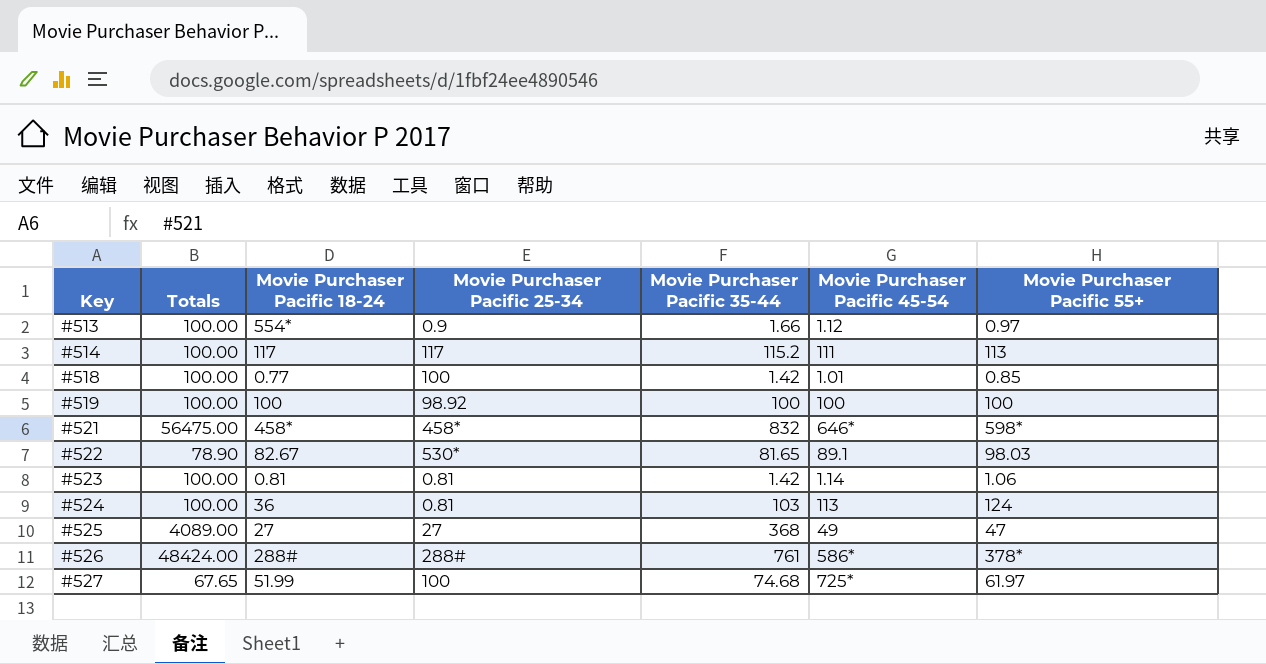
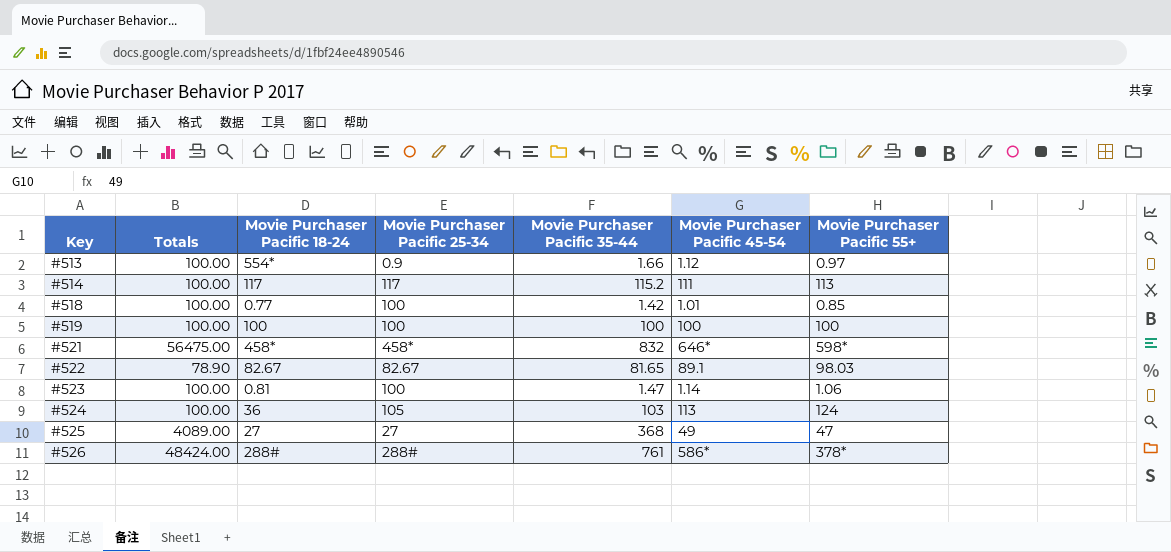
row #527: 67.65 | 51.99 | 100 | 74.68 | 725* | 61.97 -> none
#519 | Movie Purchaser Pacific 25-34: 98.92 -> 100
#522 | Movie Purchaser Pacific 25-34: 530* -> 82.67
#523 | Movie Purchaser Pacific 25-34: 0.81 -> 100
#523 | Movie Purchaser Pacific 35-44: 1.42 -> 1.47
#524 | Movie Purchaser Pacific 25-34: 0.81 -> 105

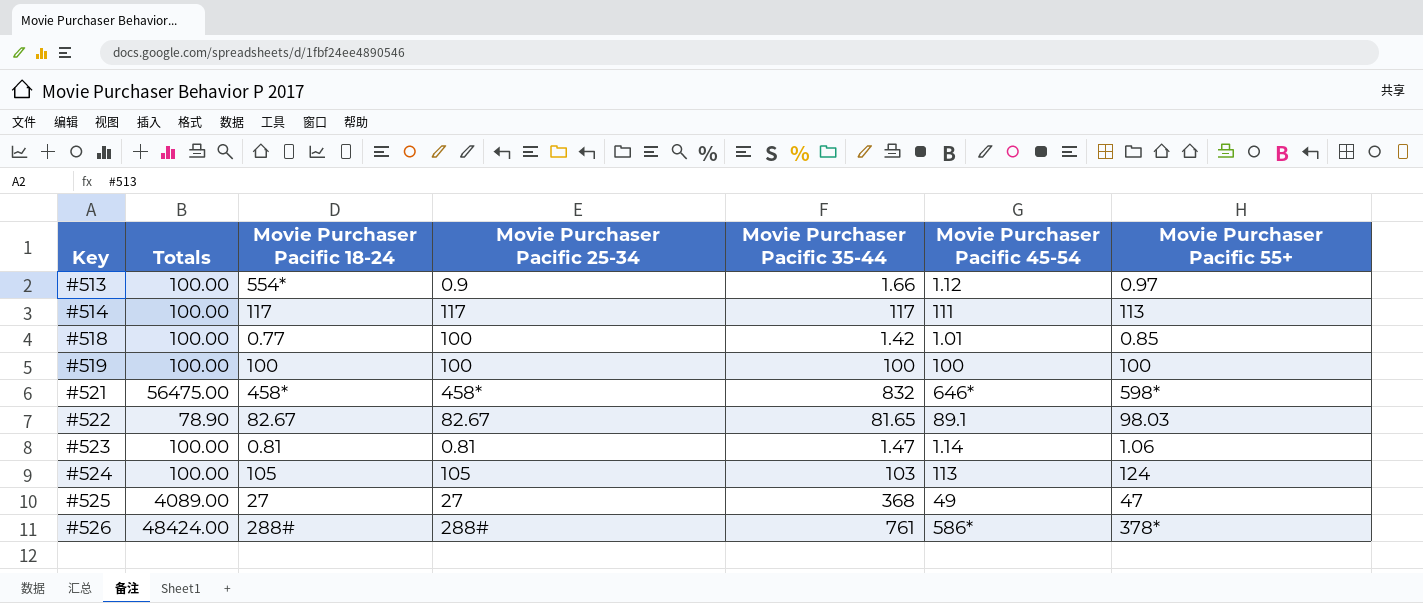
#514 | Movie Purchaser Pacific 35-44: 115.2 -> 117
#523 | Movie Purchaser Pacific 25-34: 100 -> 0.81
#524 | Movie Purchaser Pacific 18-24: 36 -> 105

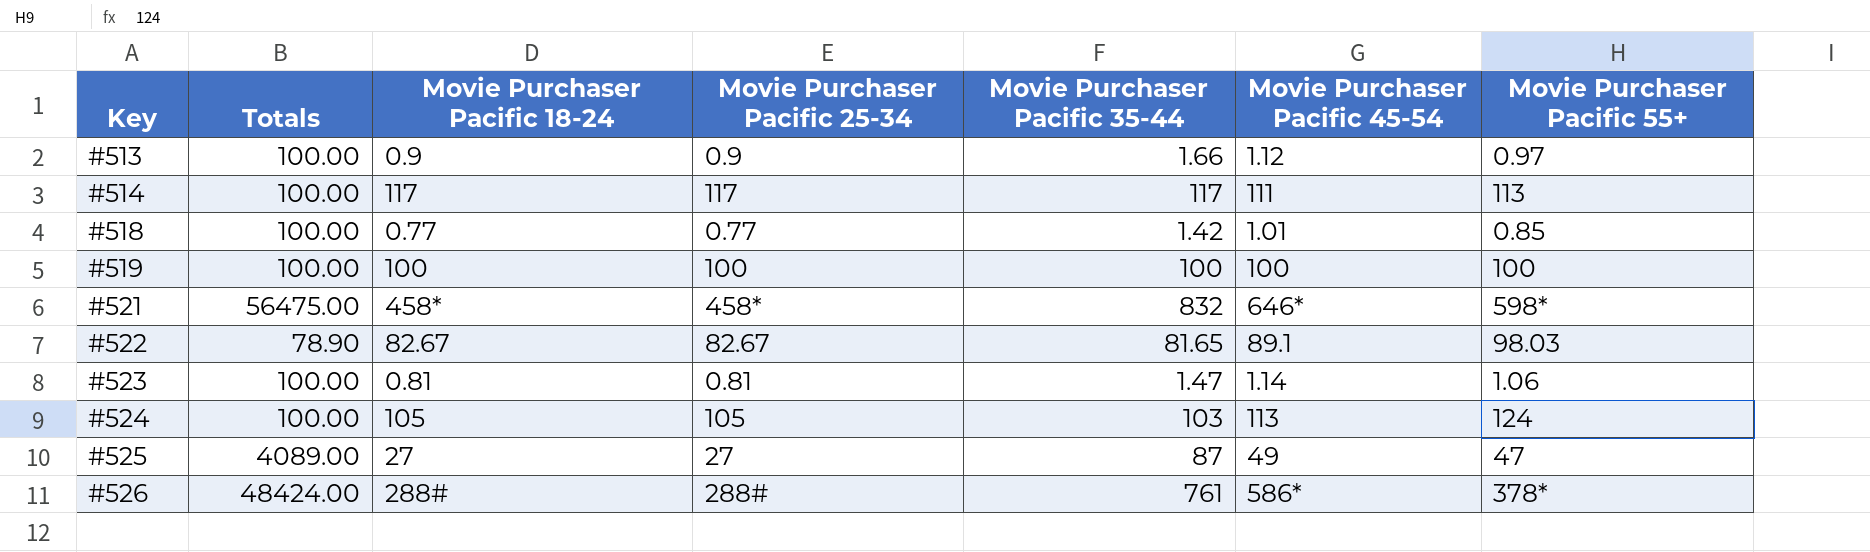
#513 | Movie Purchaser Pacific 18-24: 554* -> 0.9
#518 | Movie Purchaser Pacific 25-34: 100 -> 0.77
#525 | Movie Purchaser Pacific 35-44: 368 -> 87

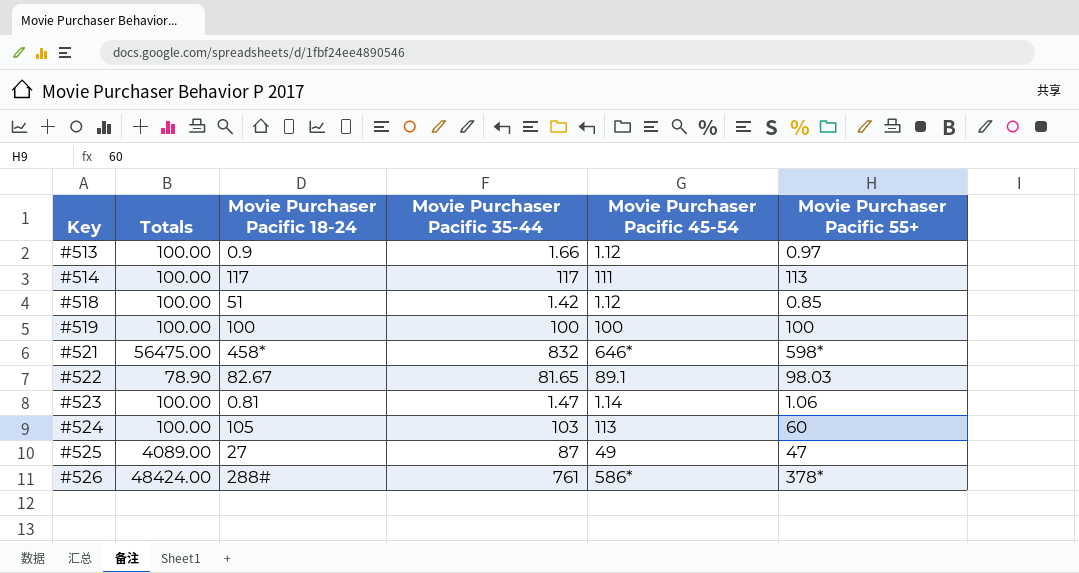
column Movie Purchaser Pacific 25-34 | position: 4 -> none
#518 | Movie Purchaser Pacific 18-24: 0.77 -> 51
#518 | Movie Purchaser Pacific 45-54: 1.01 -> 1.12
#524 | Movie Purchaser Pacific 55+: 124 -> 60

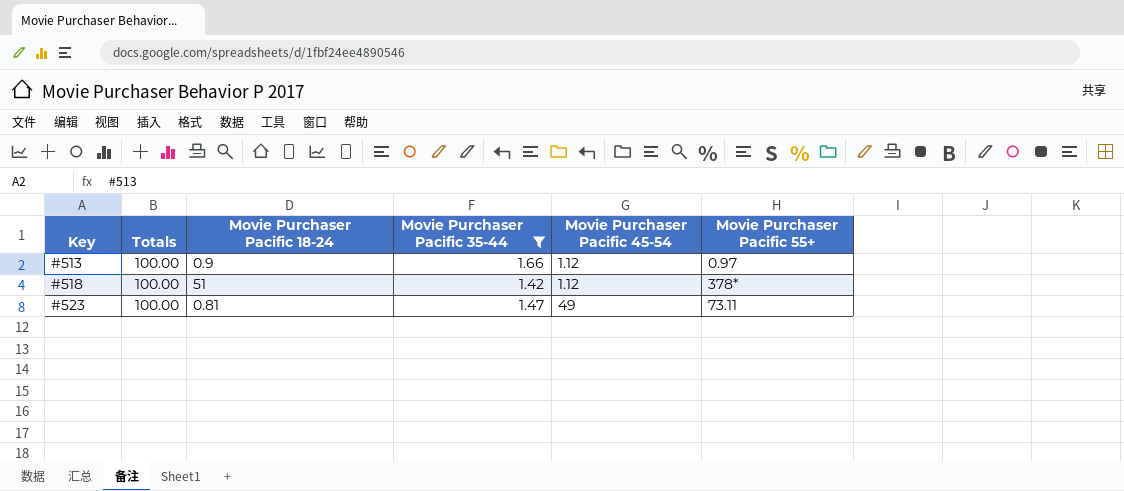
filter: none -> Movie Purchaser Pacific 35-44 <= 1.66
#518 | Movie Purchaser Pacific 55+: 0.85 -> 378*
#523 | Movie Purchaser Pacific 45-54: 1.14 -> 49
#523 | Movie Purchaser Pacific 55+: 1.06 -> 73.11

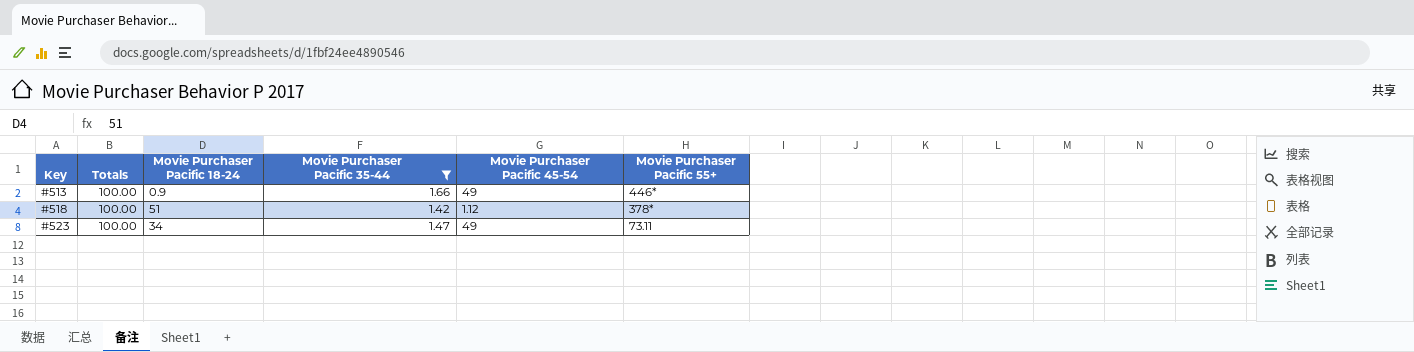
#513 | Movie Purchaser Pacific 45-54: 1.12 -> 49
#513 | Movie Purchaser Pacific 55+: 0.97 -> 446*
#523 | Movie Purchaser Pacific 18-24: 0.81 -> 34

